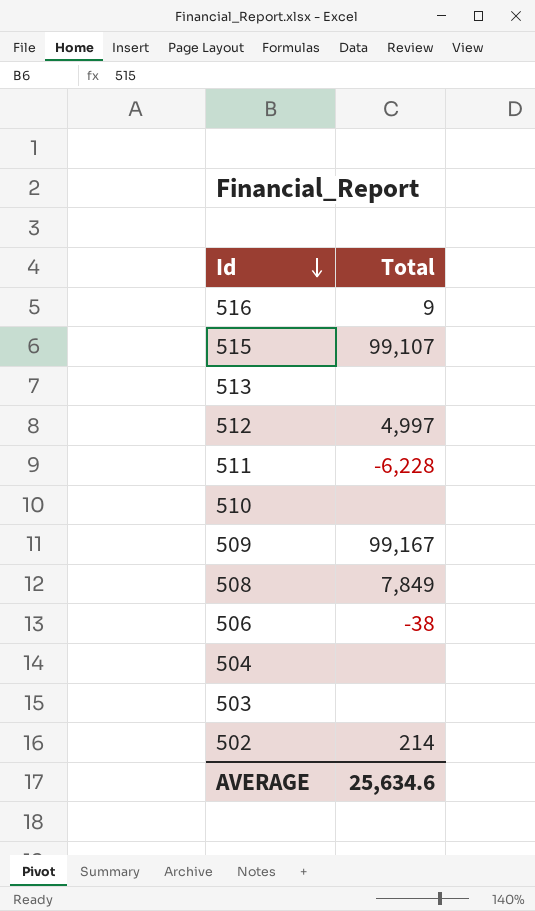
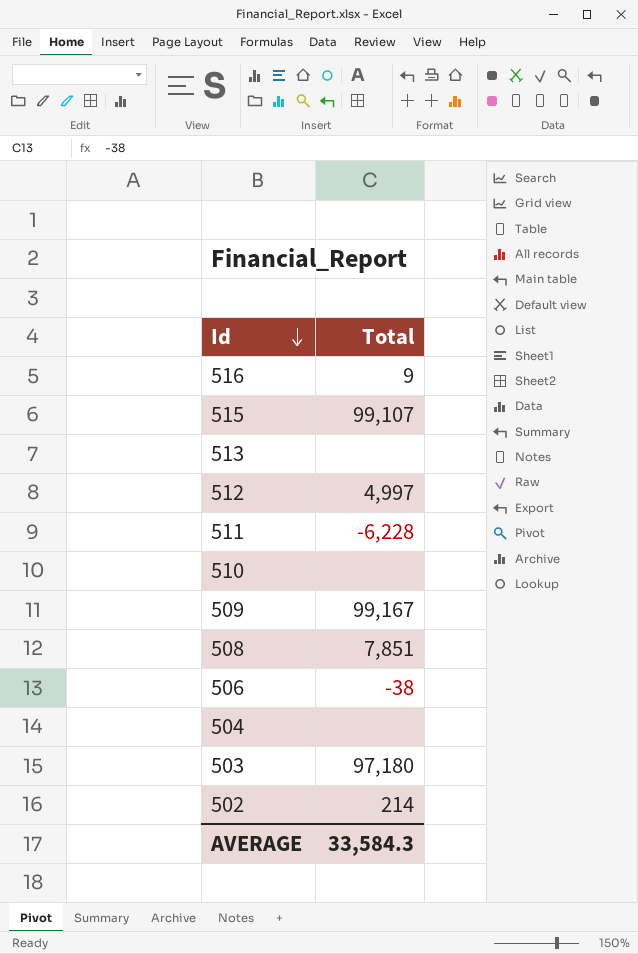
508 | Total: 7,849 -> 7,851
503 | Total: none -> 97,180
AVERAGE | Total: 25,634.6 -> 33,584.3

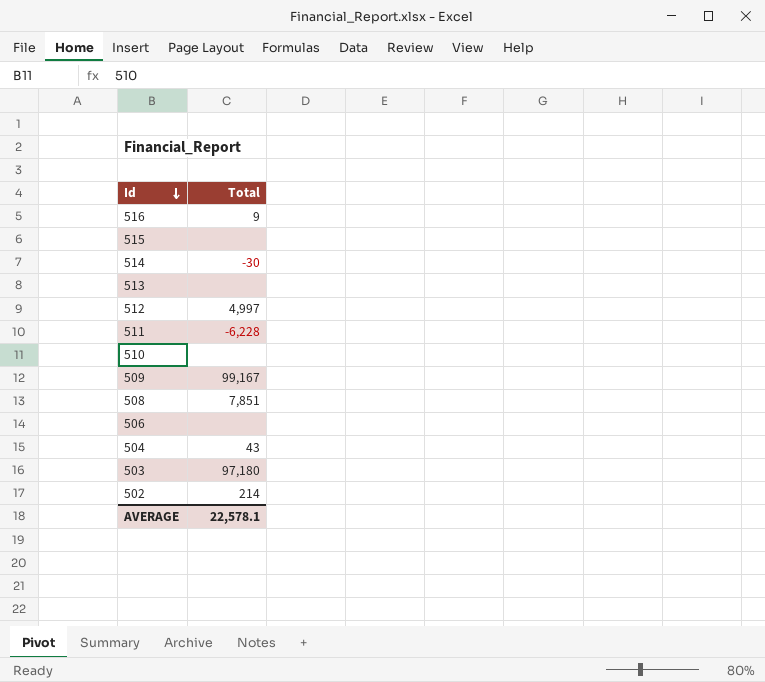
515 | Total: 99,107 -> none
row 514: none -> -30
506 | Total: -38 -> none
504 | Total: none -> 43
AVERAGE | Total: 33,584.3 -> 22,578.1

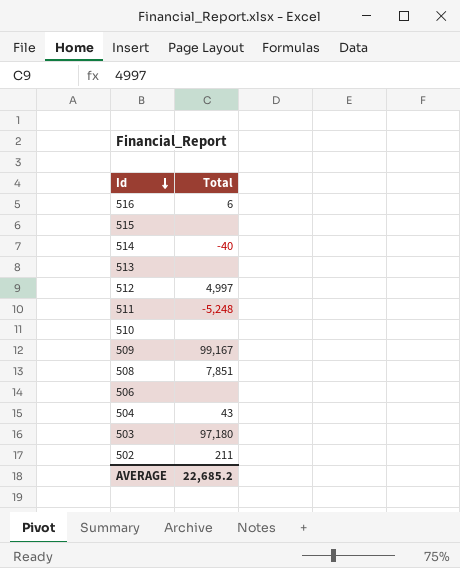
516 | Total: 9 -> 6
514 | Total: -30 -> -40
511 | Total: -6,228 -> -5,248
502 | Total: 214 -> 211
AVERAGE | Total: 22,578.1 -> 22,685.2

